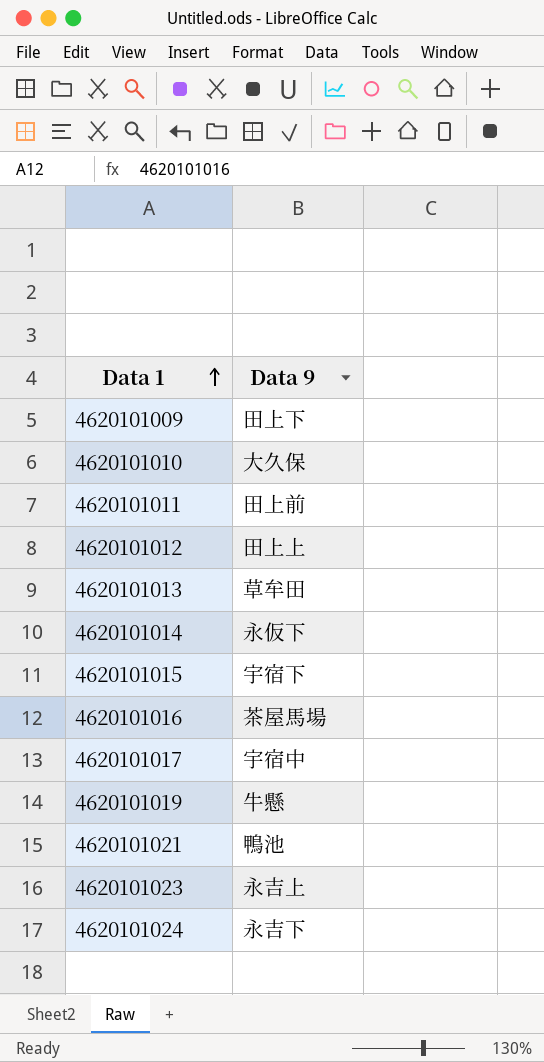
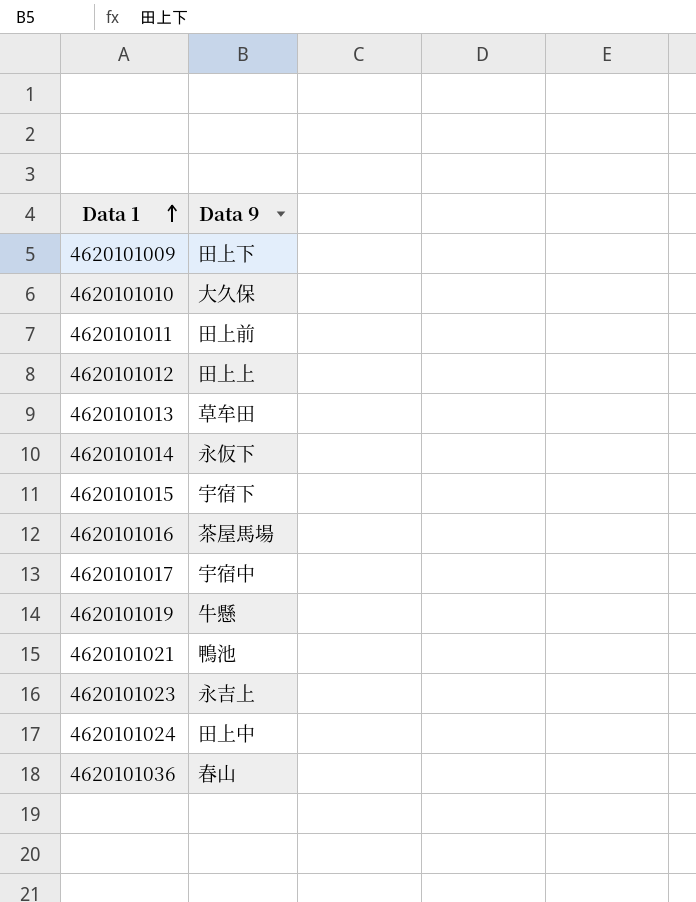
4620101024 | Data 9: 永吉下 -> 田上中
row 4620101036: none -> 春山

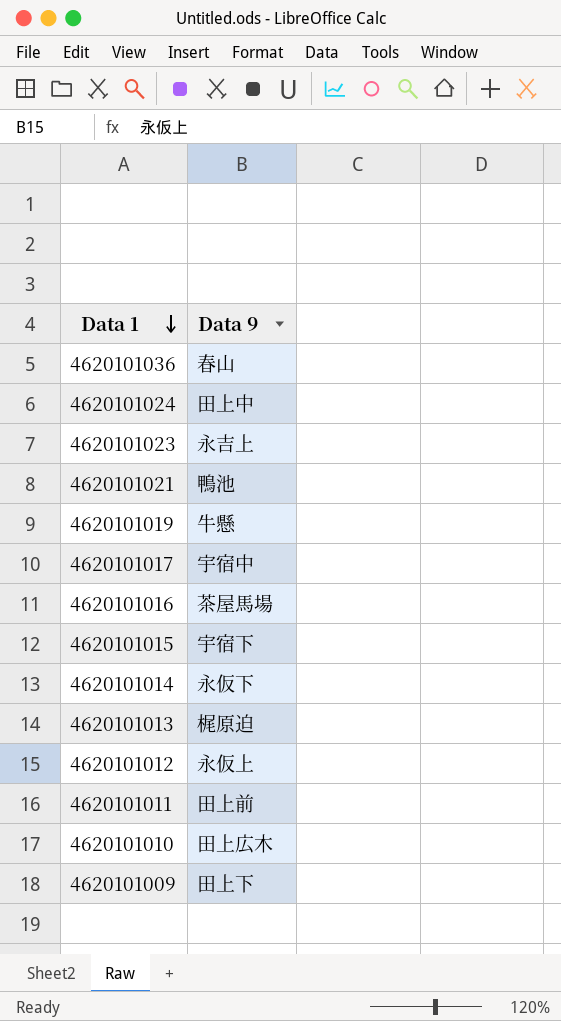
row order: Data 1 ascending -> Data 1 descending
4620101013 | Data 9: 草牟田 -> 梶原迫
4620101012 | Data 9: 田上上 -> 永仮上
4620101010 | Data 9: 大久保 -> 田上広木

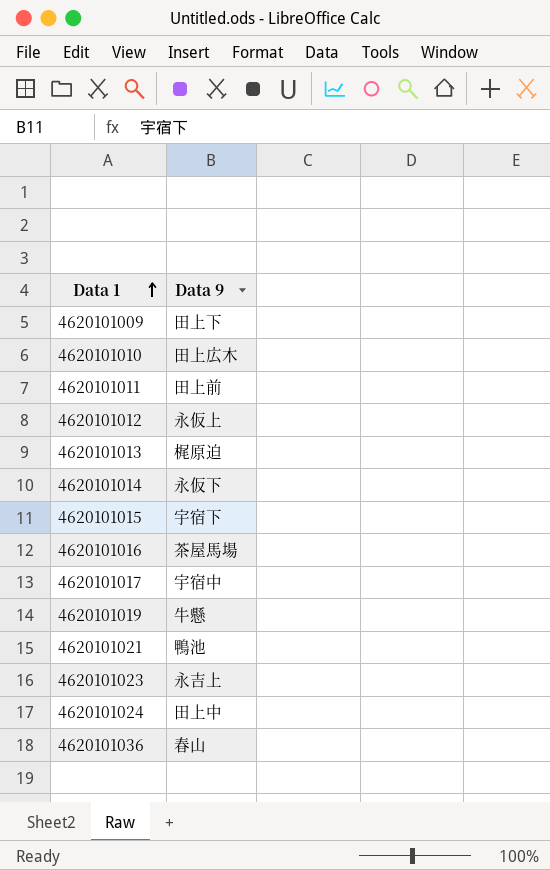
row order: Data 1 descending -> Data 1 ascending

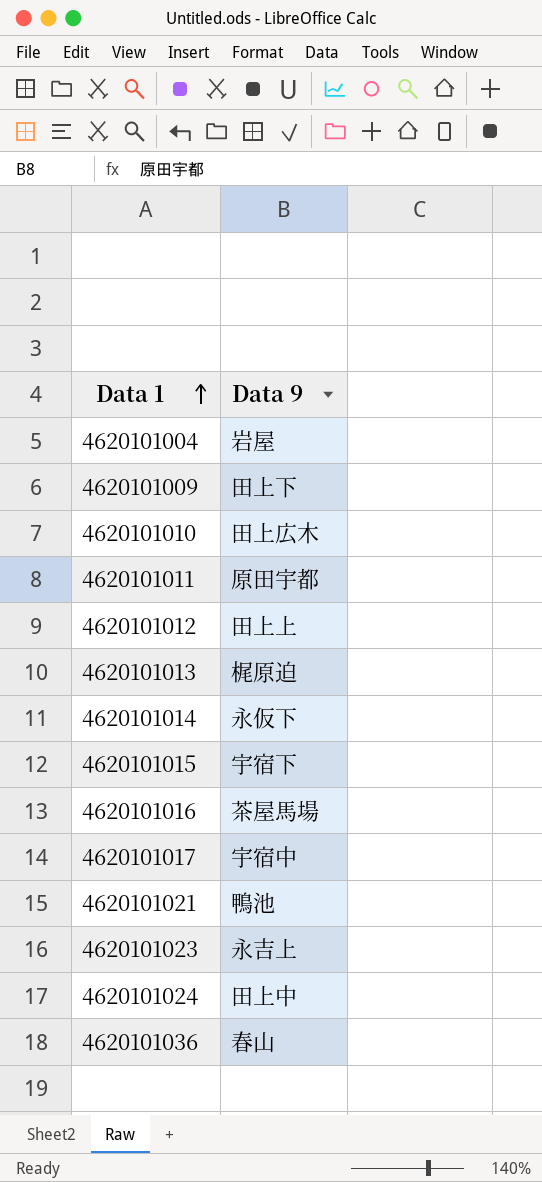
row 4620101019: 牛懸 -> none
row 4620101004: none -> 岩屋
4620101011 | Data 9: 田上前 -> 原田宇都
4620101012 | Data 9: 永仮上 -> 田上上

